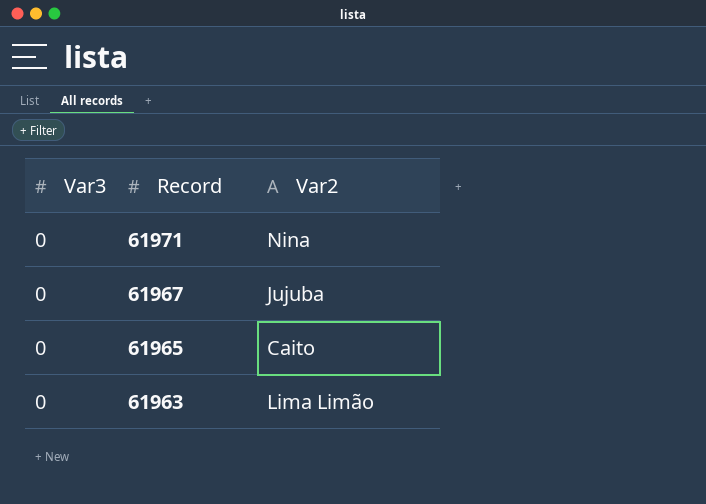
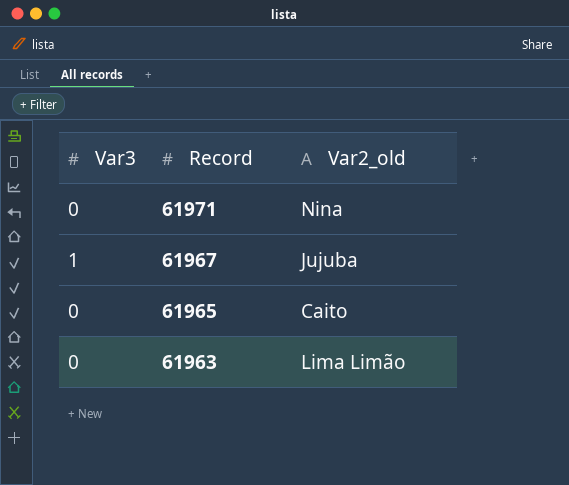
column name: Var2 -> Var2_old
61967 | Var3: 0 -> 1

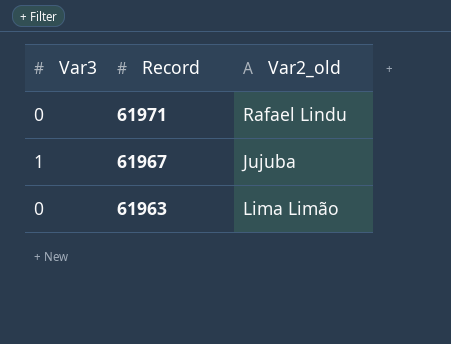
row 61965: 0 | Caito -> none
61971 | Var2_old: Nina -> Rafael Lindu

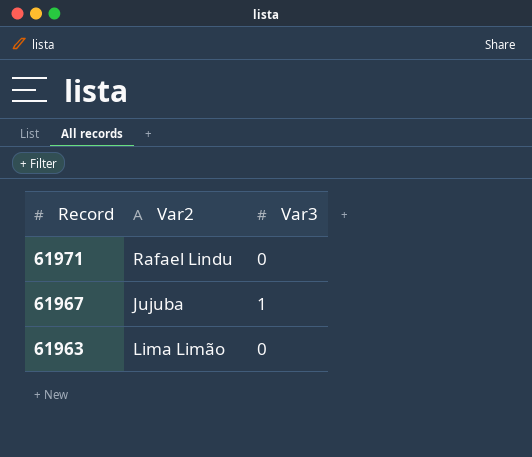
column name: Var2_old -> Var2
column Var3 | position: 1 -> 3

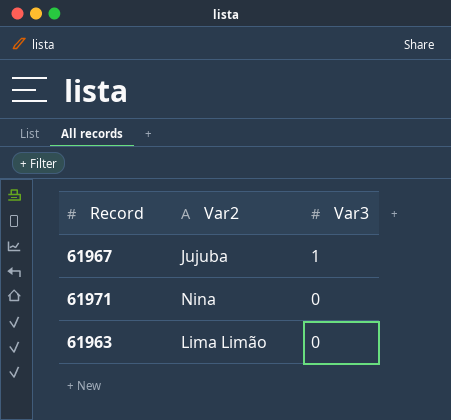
row order: Record descending -> Var3 descending
61971 | Var2: Rafael Lindu -> Nina

